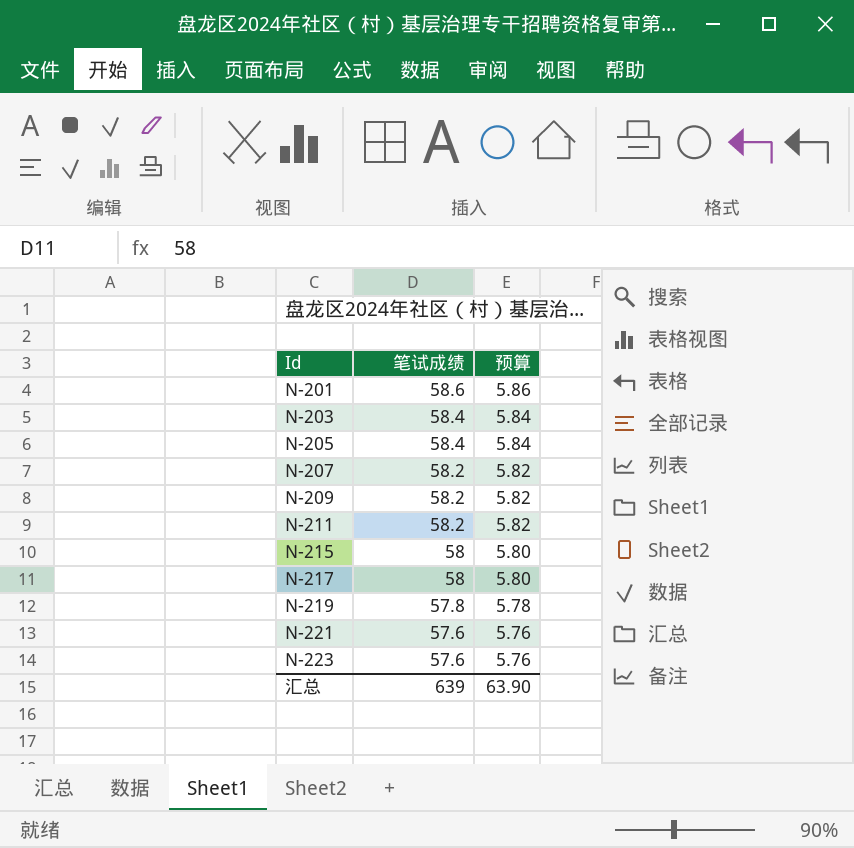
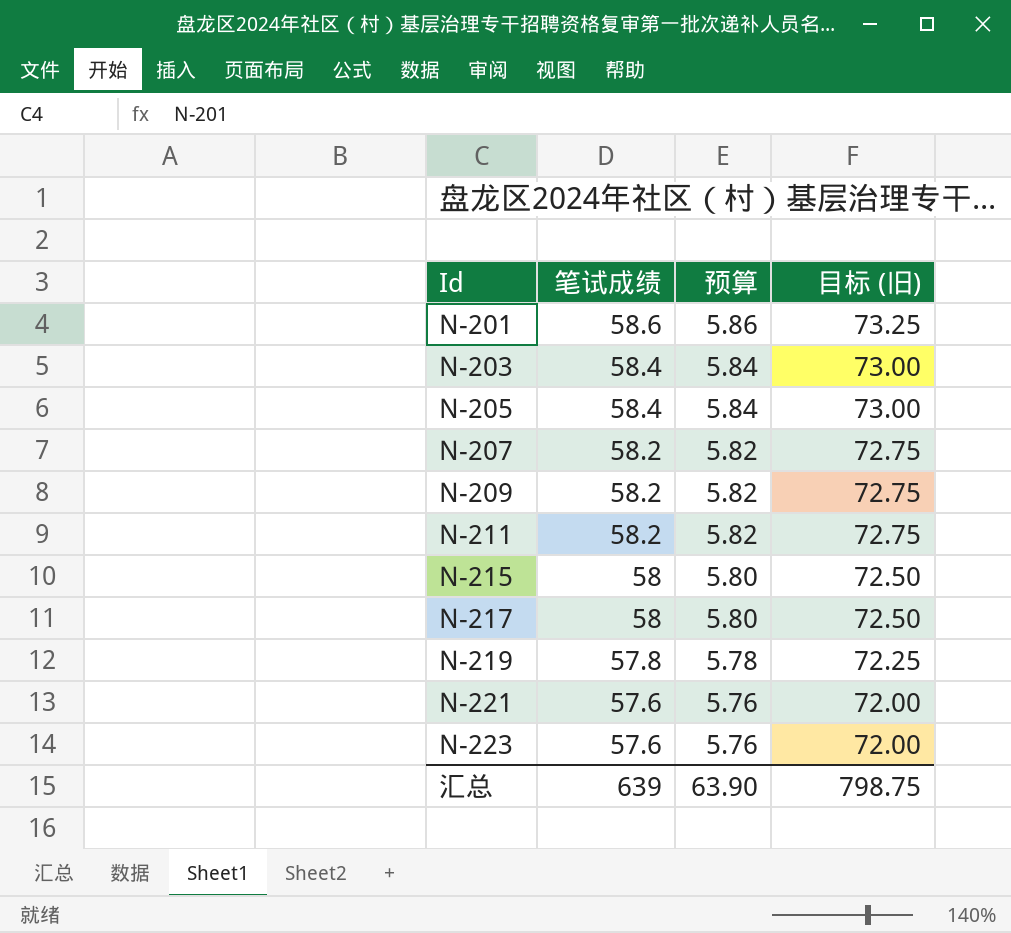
column 目标 (旧) | formula: none -> [笔试成绩] * 1.25

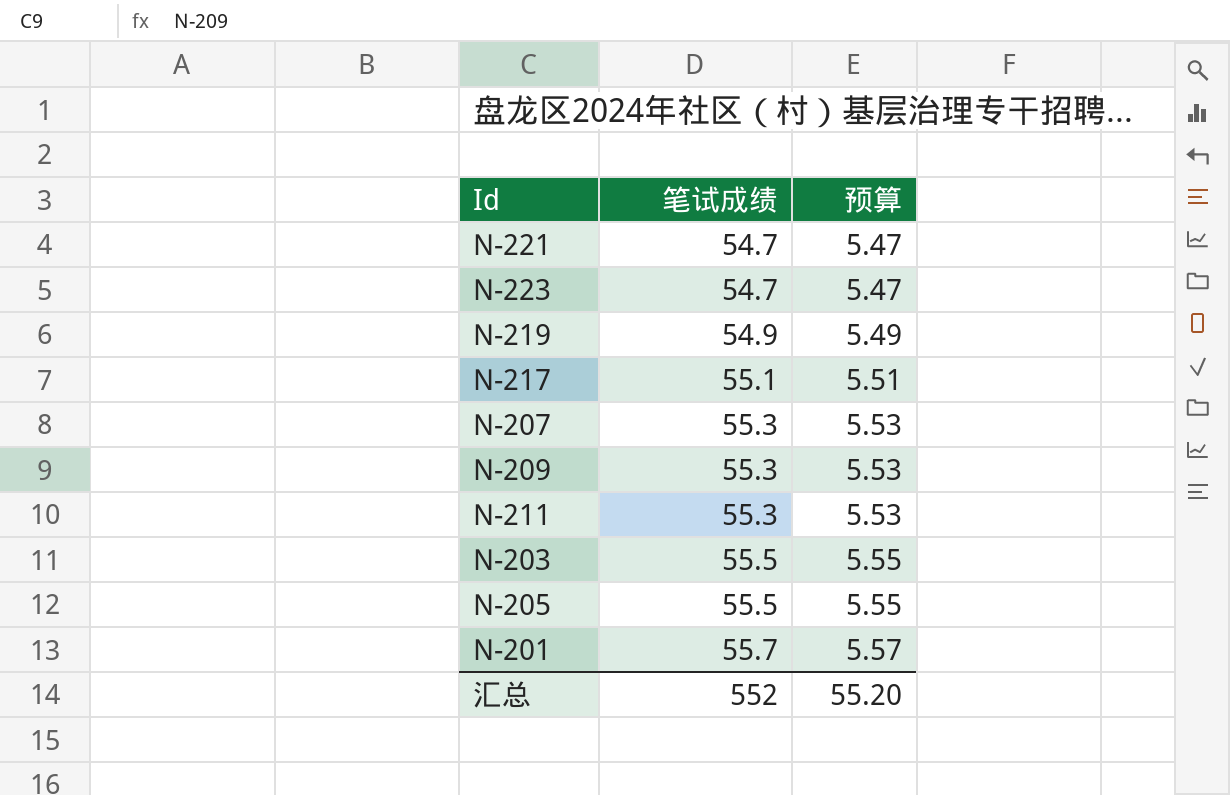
row order: Id ascending -> 笔试成绩 ascending
column 目标 (旧) | formula: [笔试成绩] * 1.25 -> none
row N-215: 58 | 5.80 | 72.50 -> none
N-221 | 笔试成绩: 57.6 -> 54.7
N-221 | 预算: 5.76 -> 5.47
N-223 | 笔试成绩: 57.6 -> 54.7
N-223 | 预算: 5.76 -> 5.47
N-219 | 笔试成绩: 57.8 -> 54.9
N-219 | 预算: 5.78 -> 5.49
N-217 | 笔试成绩: 58 -> 55.1
N-217 | 预算: 5.80 -> 5.51
N-207 | 笔试成绩: 58.2 -> 55.3
N-207 | 预算: 5.82 -> 5.53
N-209 | 笔试成绩: 58.2 -> 55.3
N-209 | 预算: 5.82 -> 5.53
N-211 | 笔试成绩: 58.2 -> 55.3
N-211 | 预算: 5.82 -> 5.53
N-203 | 笔试成绩: 58.4 -> 55.5
N-203 | 预算: 5.84 -> 5.55
N-205 | 笔试成绩: 58.4 -> 55.5
N-205 | 预算: 5.84 -> 5.55
N-201 | 笔试成绩: 58.6 -> 55.7
N-201 | 预算: 5.86 -> 5.57
汇总 | 笔试成绩: 639 -> 552
汇总 | 预算: 63.90 -> 55.20

